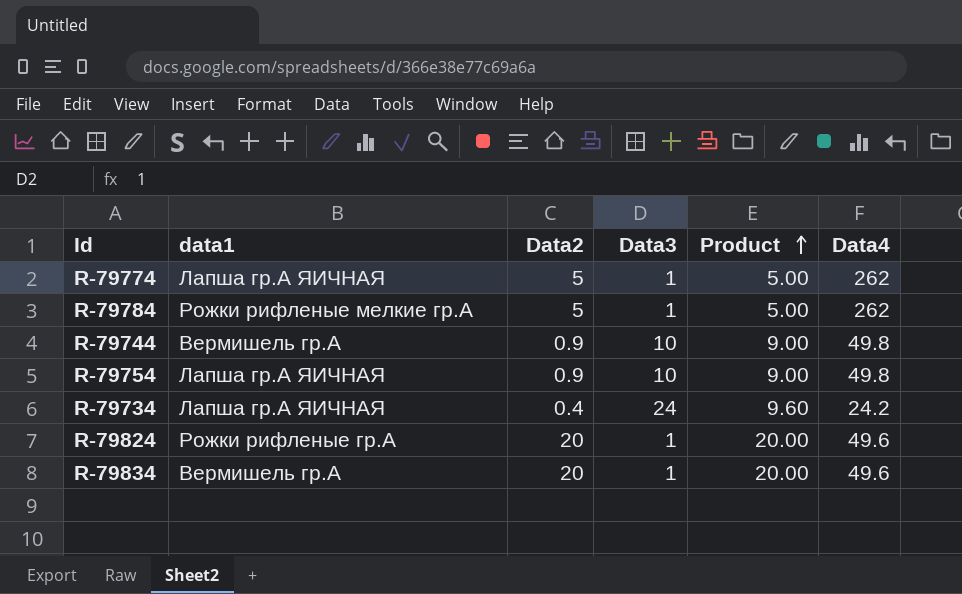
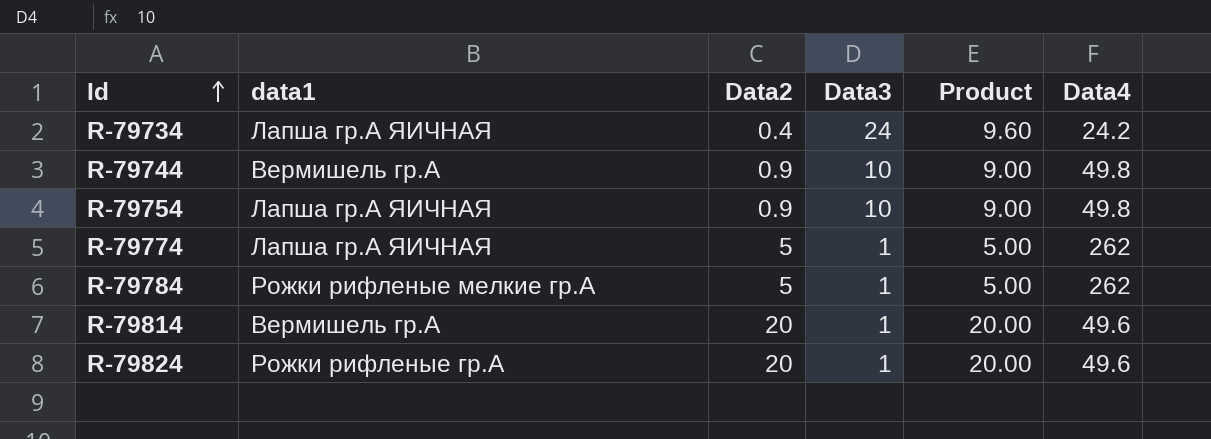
row order: Product ascending -> Id ascending
row R-79834: Вермишель гр.А | 20 | 1 | 20.00 | 49.6 -> none
row R-79814: none -> Вермишель гр.А | 20 | 1 | 20.00 | 49.6

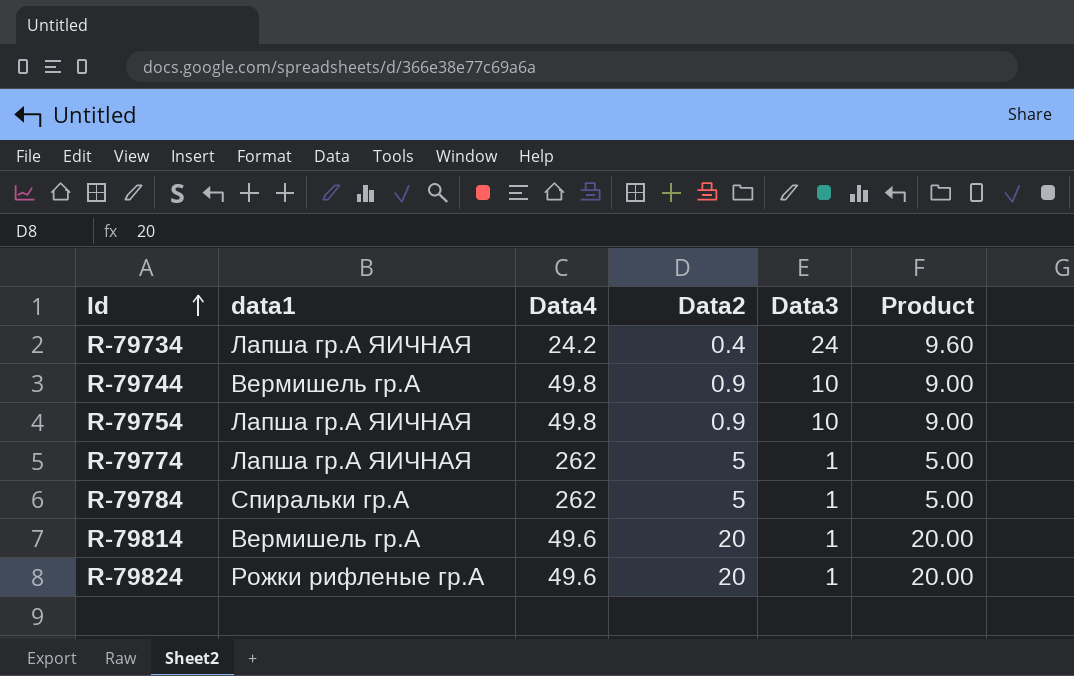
column Data4 | position: 6 -> 3
R-79784 | data1: Рожки рифленые мелкие гр.А -> Спиральки гр.А

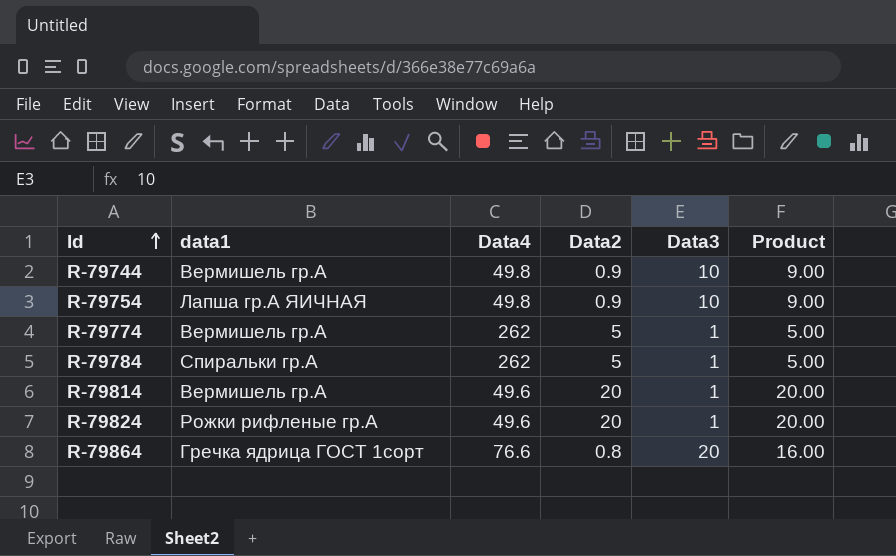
row R-79734: Лапша гр.А ЯИЧНАЯ | 24.2 | 0.4 | 24 | 9.60 -> none
R-79774 | data1: Лапша гр.А ЯИЧНАЯ -> Вермишель гр.А
row R-79864: none -> Гречка ядрица ГОСТ 1сорт | 76.6 | 0.8 | 20 | 16.00

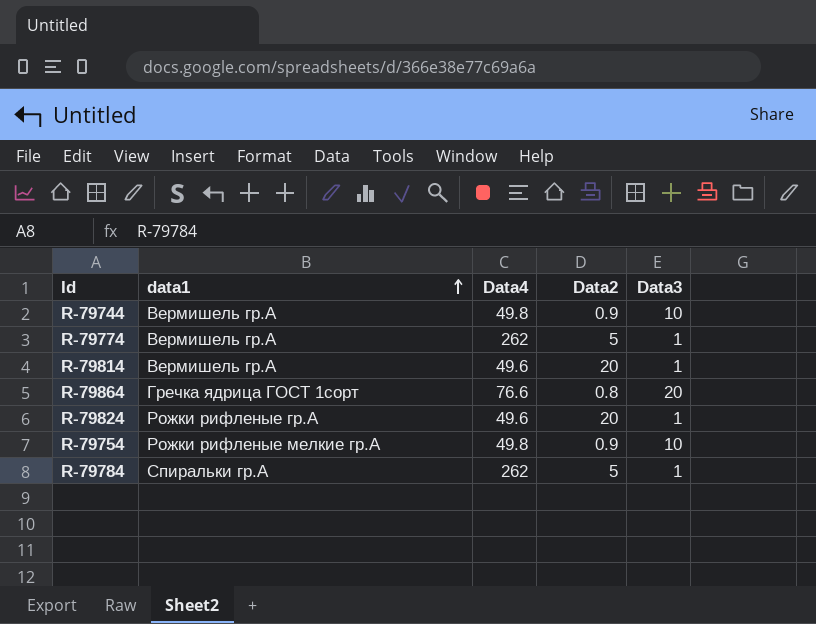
row order: Id ascending -> data1 ascending
column Product | formula: [Data2] * [Data3] -> none
R-79754 | data1: Лапша гр.А ЯИЧНАЯ -> Рожки рифленые мелкие гр.А

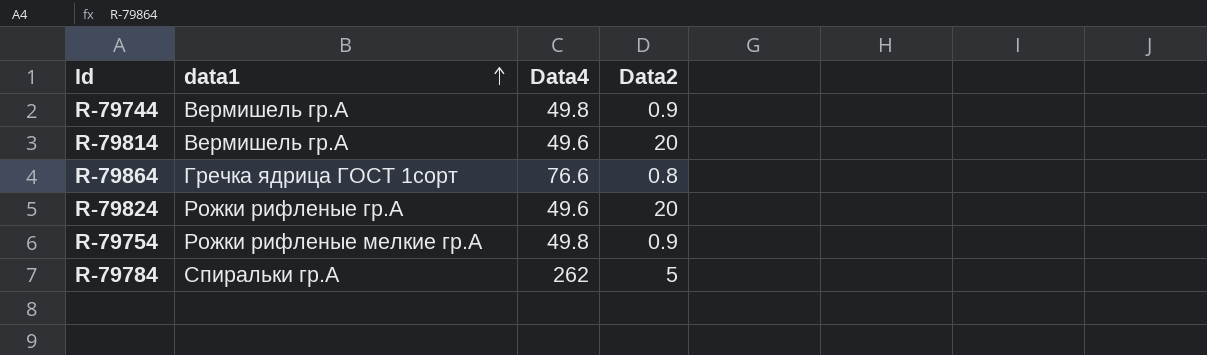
column Data3 | position: 5 -> none
row R-79774: Вермишель гр.А | 262 | 5 | 1 -> none

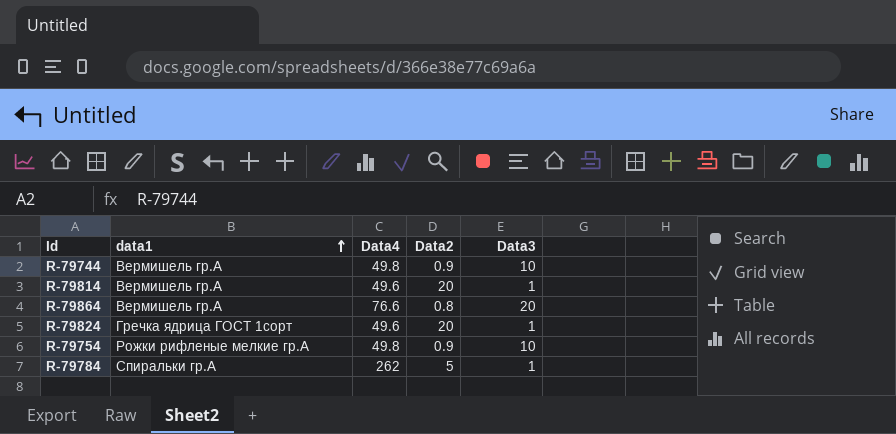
column Data3 | position: none -> 5
R-79864 | data1: Гречка ядрица ГОСТ 1сорт -> Вермишель гр.А
R-79824 | data1: Рожки рифленые гр.А -> Гречка ядрица ГОСТ 1сорт

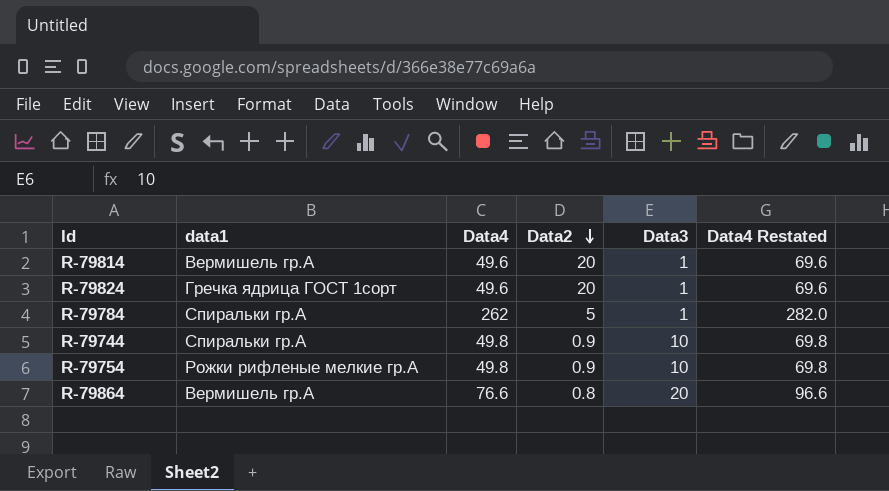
row order: data1 ascending -> Data2 descending
column Data4 Restated | formula: none -> [Data4] + 20
R-79744 | data1: Вермишель гр.А -> Спиральки гр.А

